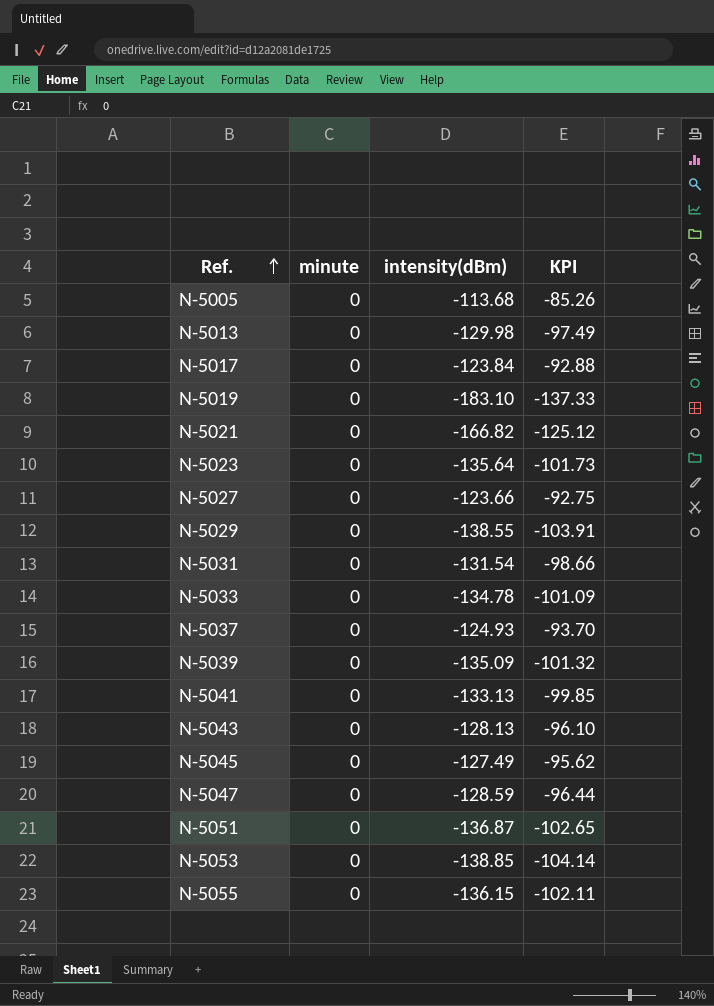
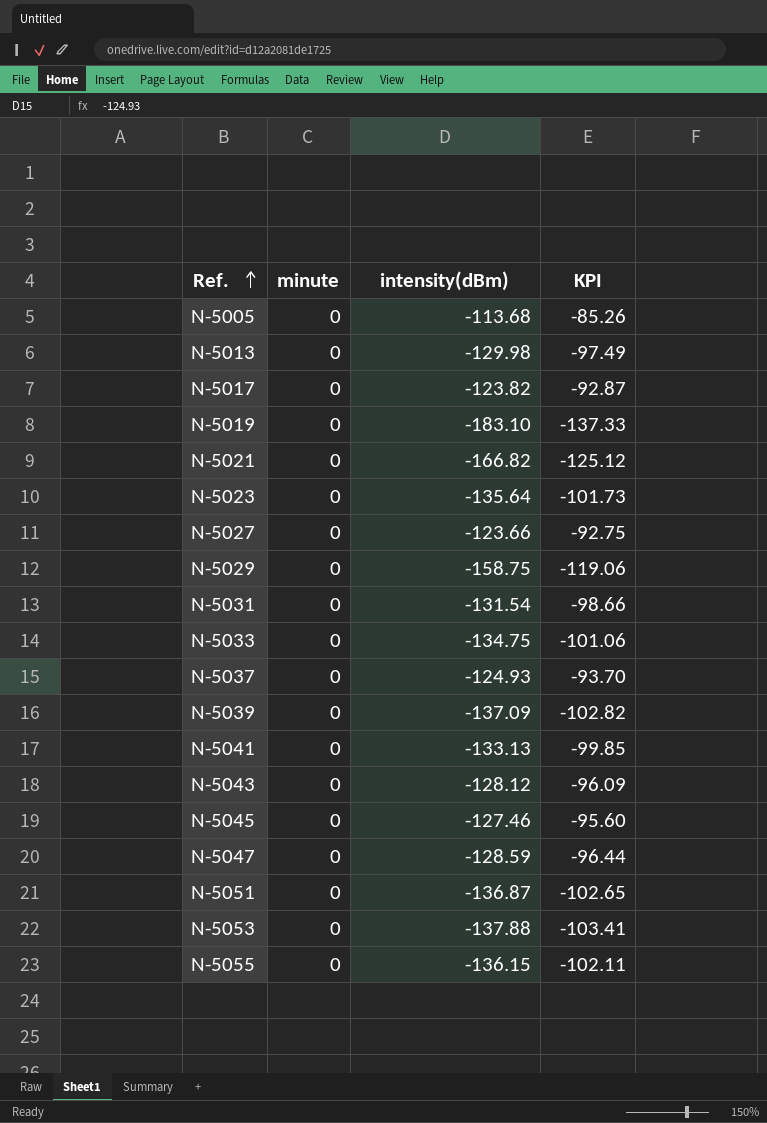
N-5017 | intensity(dBm): -123.84 -> -123.82
N-5017 | KPI: -92.88 -> -92.87
N-5029 | intensity(dBm): -138.55 -> -158.75
N-5029 | KPI: -103.91 -> -119.06
N-5033 | intensity(dBm): -134.78 -> -134.75
N-5033 | KPI: -101.09 -> -101.06
N-5039 | intensity(dBm): -135.09 -> -137.09
N-5039 | KPI: -101.32 -> -102.82
N-5043 | intensity(dBm): -128.13 -> -128.12
N-5043 | KPI: -96.10 -> -96.09
N-5045 | intensity(dBm): -127.49 -> -127.46
N-5045 | KPI: -95.62 -> -95.60
N-5053 | intensity(dBm): -138.85 -> -137.88
N-5053 | KPI: -104.14 -> -103.41

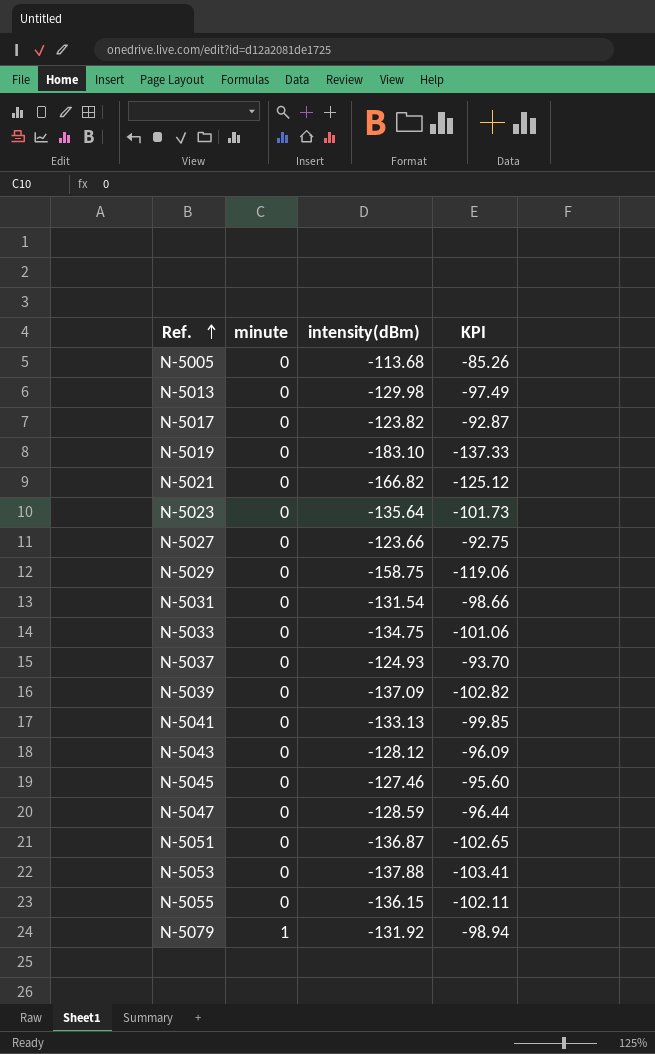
row N-5079: none -> 1 | -131.92 | -98.94

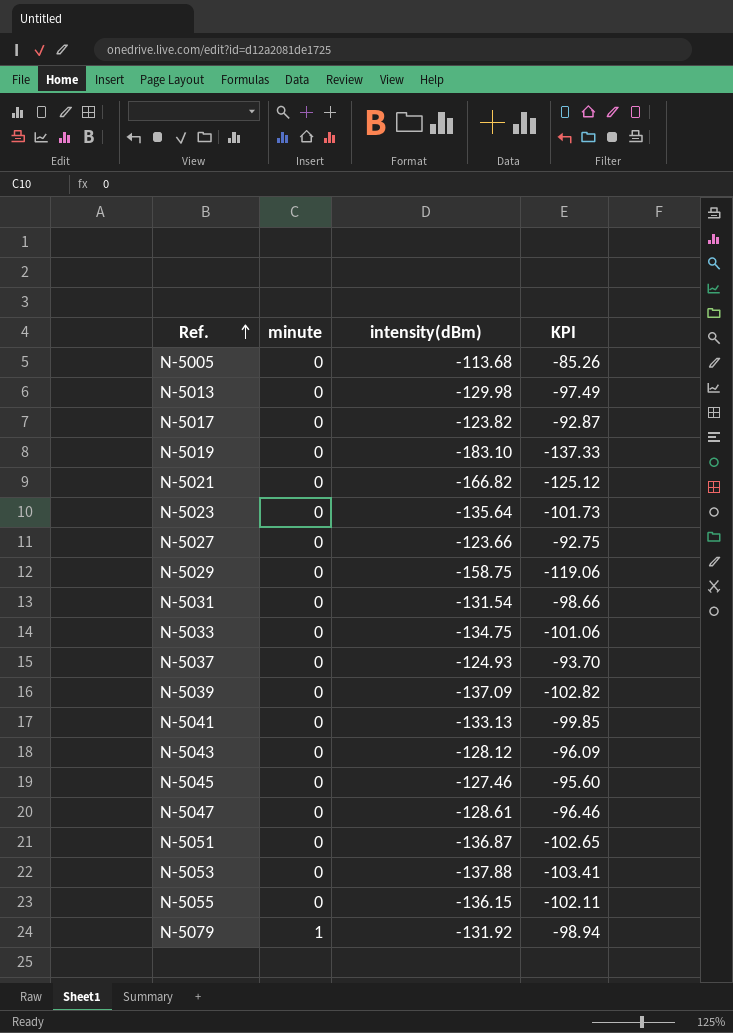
N-5047 | intensity(dBm): -128.59 -> -128.61
N-5047 | KPI: -96.44 -> -96.46

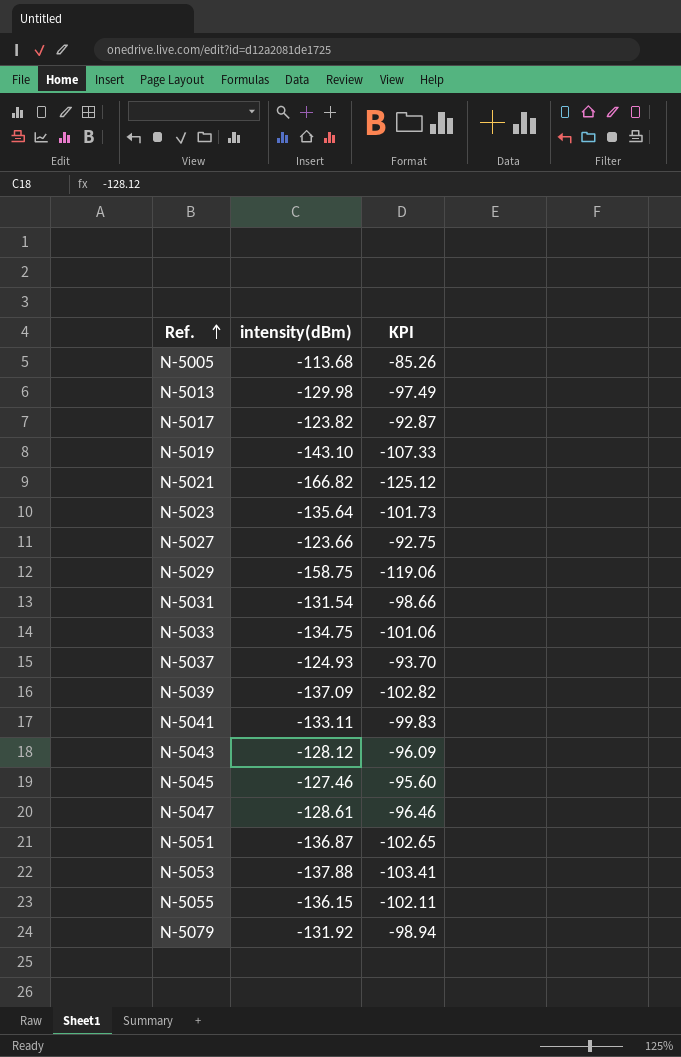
column minute | position: 2 -> none
N-5019 | intensity(dBm): -183.10 -> -143.10
N-5019 | KPI: -137.33 -> -107.33
N-5041 | intensity(dBm): -133.13 -> -133.11
N-5041 | KPI: -99.85 -> -99.83

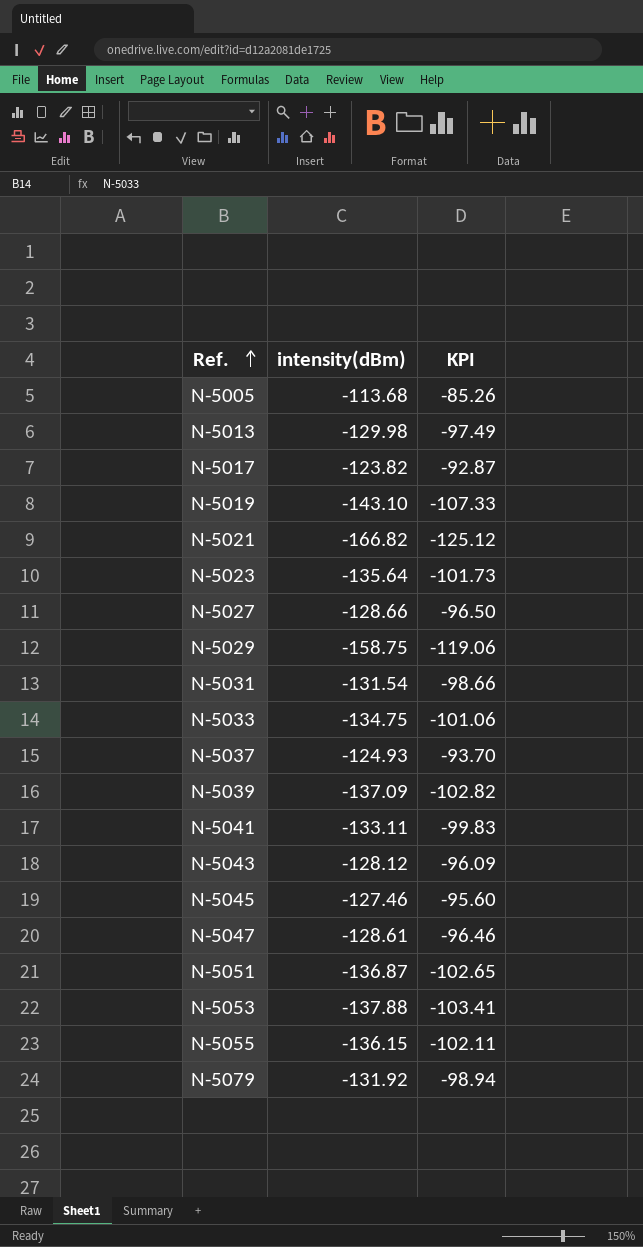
N-5027 | intensity(dBm): -123.66 -> -128.66
N-5027 | KPI: -92.75 -> -96.50

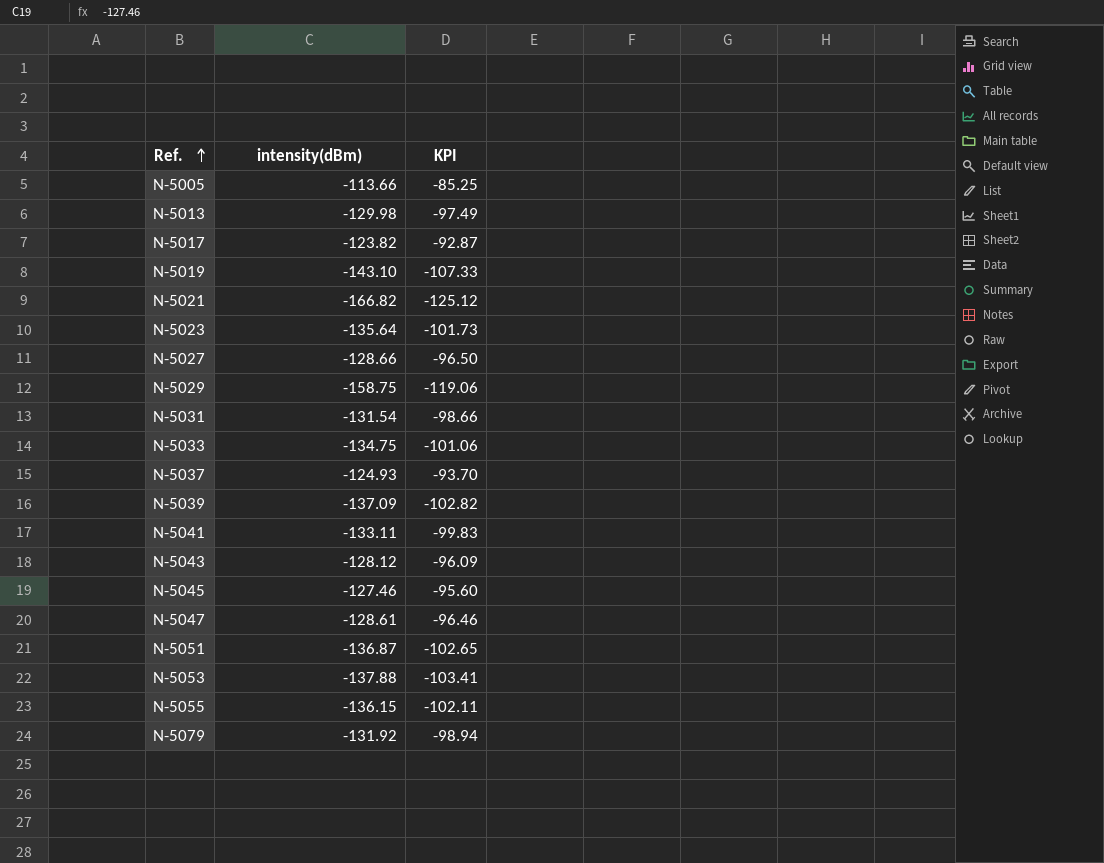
N-5005 | intensity(dBm): -113.68 -> -113.66
N-5005 | KPI: -85.26 -> -85.25

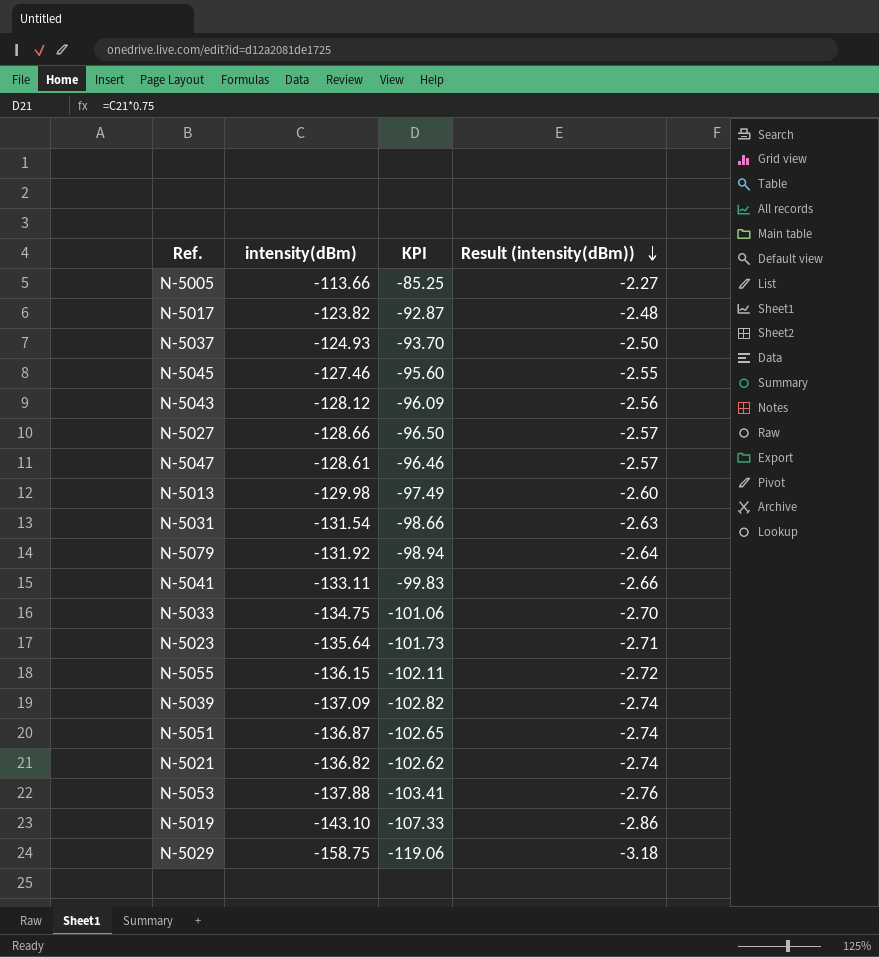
row order: Ref. ascending -> Result (intensity(dBm)) descending
column Result (intensity(dBm)) | formula: none -> [intensity(dBm)] * 0.02
N-5021 | intensity(dBm): -166.82 -> -136.82
N-5021 | KPI: -125.12 -> -102.62

